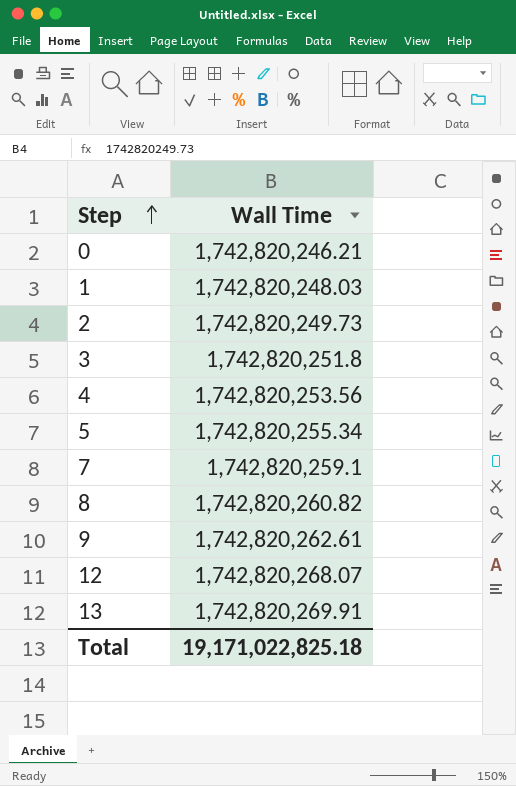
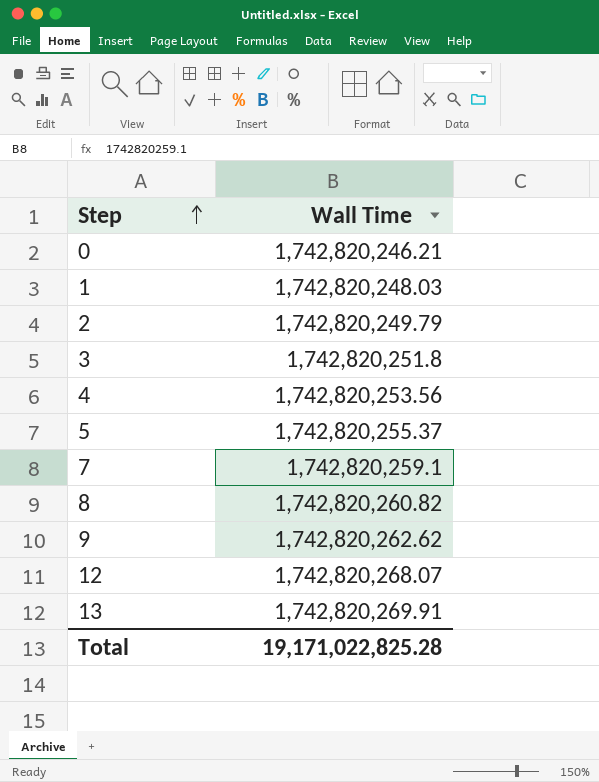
2 | Wall Time: 1,742,820,249.73 -> 1,742,820,249.79
5 | Wall Time: 1,742,820,255.34 -> 1,742,820,255.37
9 | Wall Time: 1,742,820,262.61 -> 1,742,820,262.62
Total | Wall Time: 19,171,022,825.18 -> 19,171,022,825.28

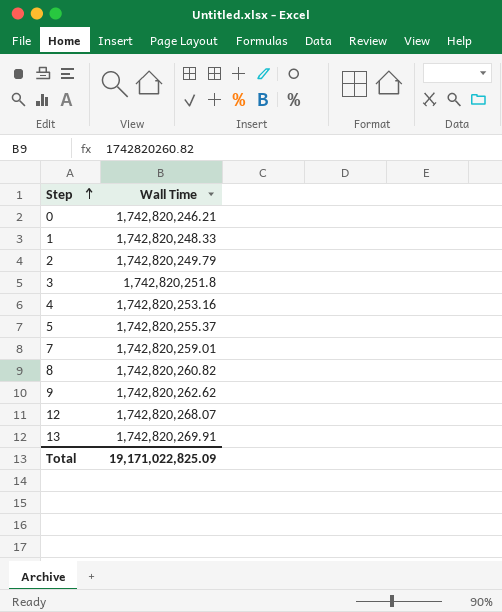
1 | Wall Time: 1,742,820,248.03 -> 1,742,820,248.33
4 | Wall Time: 1,742,820,253.56 -> 1,742,820,253.16
7 | Wall Time: 1,742,820,259.1 -> 1,742,820,259.01
Total | Wall Time: 19,171,022,825.28 -> 19,171,022,825.09

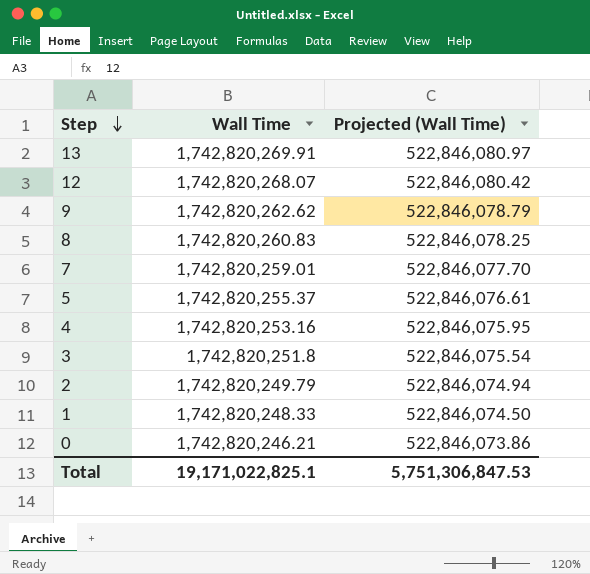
row order: Step ascending -> Step descending
column Projected (Wall Time) | formula: none -> [Wall Time] * 0.3
8 | Wall Time: 1,742,820,260.82 -> 1,742,820,260.83
Total | Wall Time: 19,171,022,825.09 -> 19,171,022,825.1

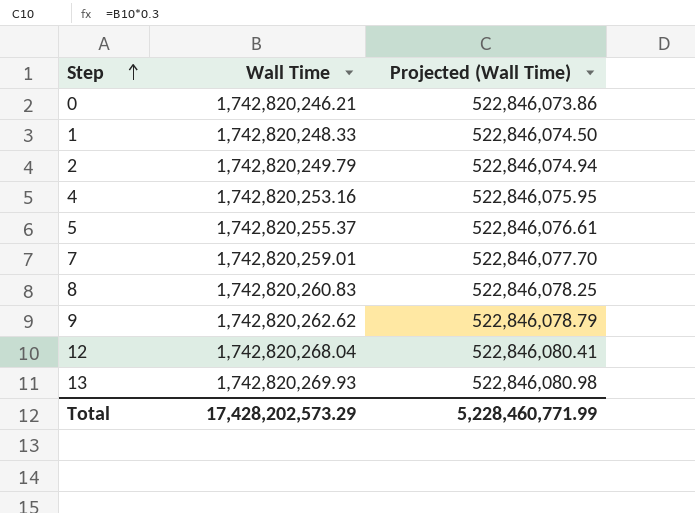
row order: Step descending -> Step ascending
row 3: 1,742,820,251.8 | 522,846,075.54 -> none
12 | Wall Time: 1,742,820,268.07 -> 1,742,820,268.04
12 | Projected (Wall Time): 522,846,080.42 -> 522,846,080.41
13 | Wall Time: 1,742,820,269.91 -> 1,742,820,269.93
13 | Projected (Wall Time): 522,846,080.97 -> 522,846,080.98
Total | Wall Time: 19,171,022,825.1 -> 17,428,202,573.29
Total | Projected (Wall Time): 5,751,306,847.53 -> 5,228,460,771.99

